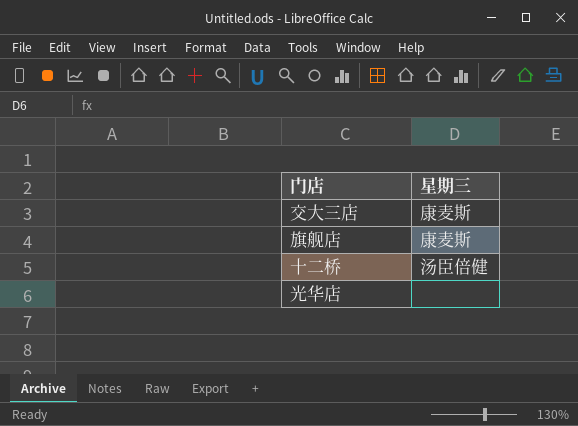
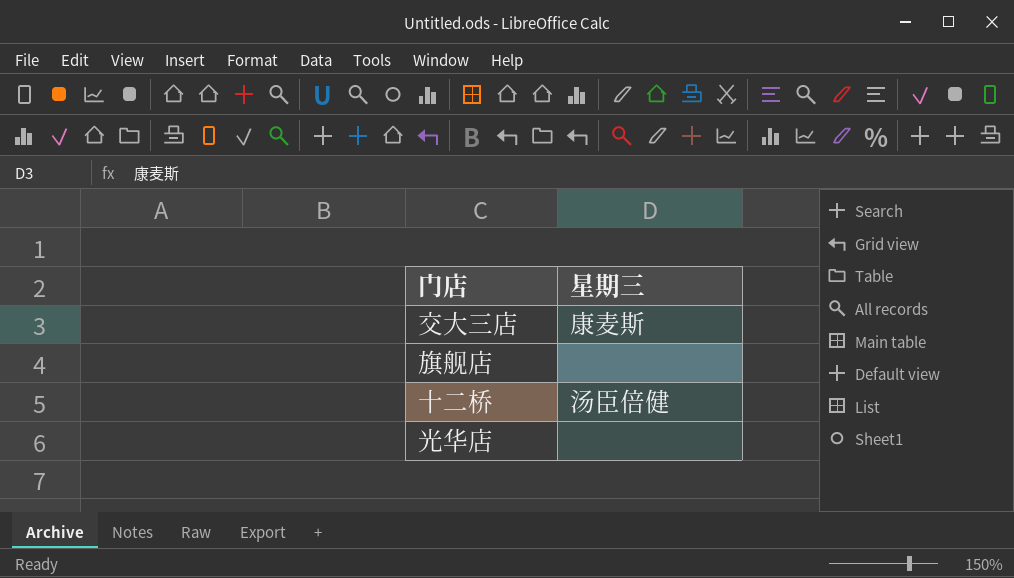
旗舰店 | 星期三: 康麦斯 -> none

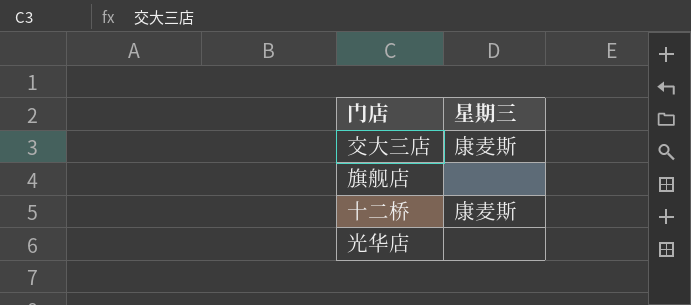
十二桥 | 星期三: 汤臣倍健 -> 康麦斯

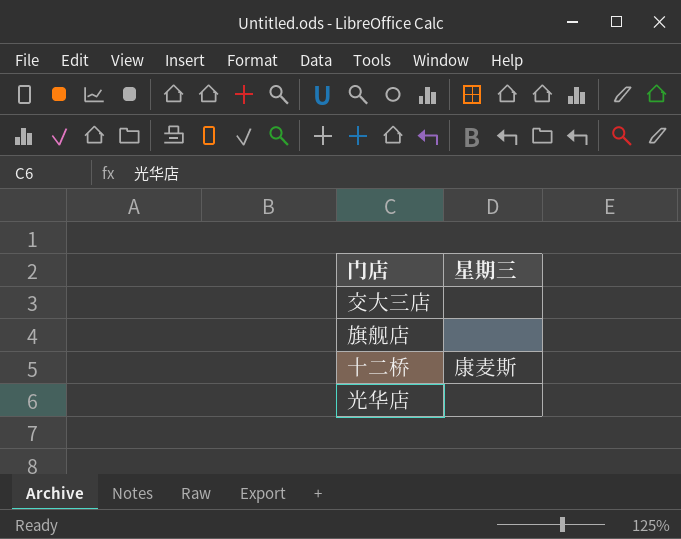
交大三店 | 星期三: 康麦斯 -> none

